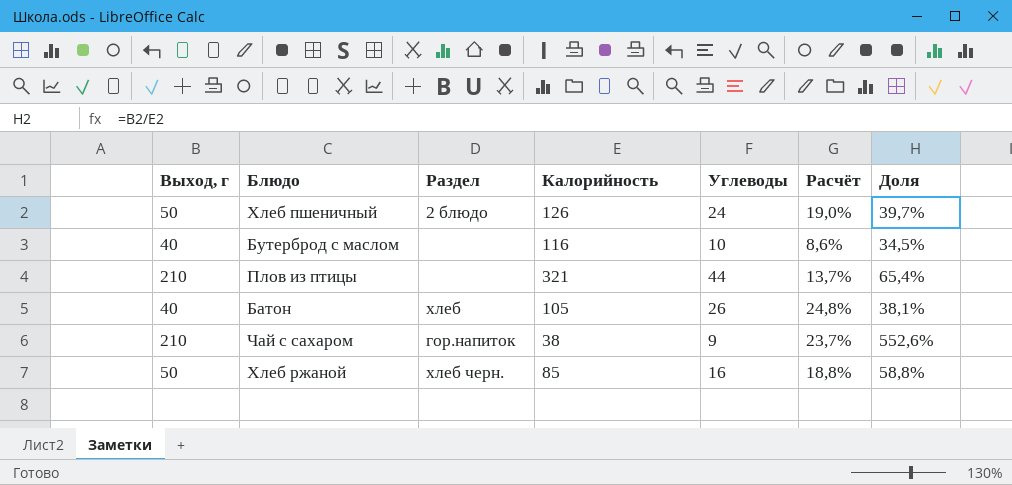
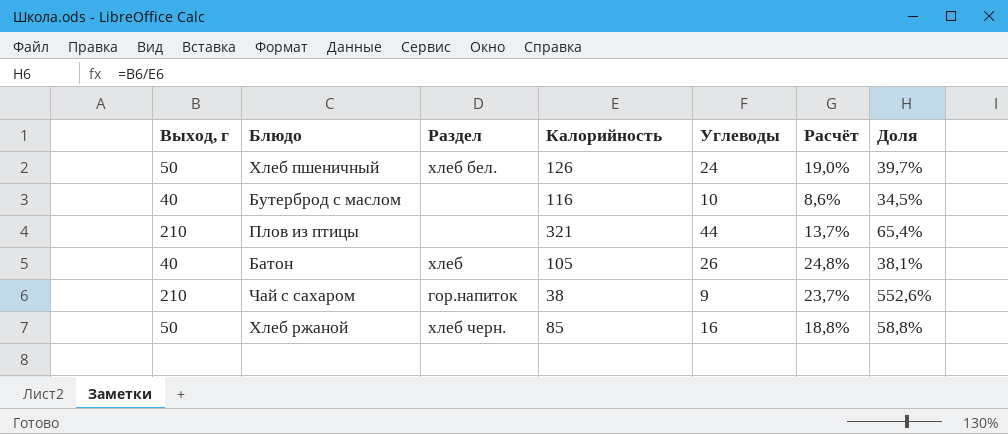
Хлеб пшеничный | Раздел: 2 блюдо -> хлеб бел.

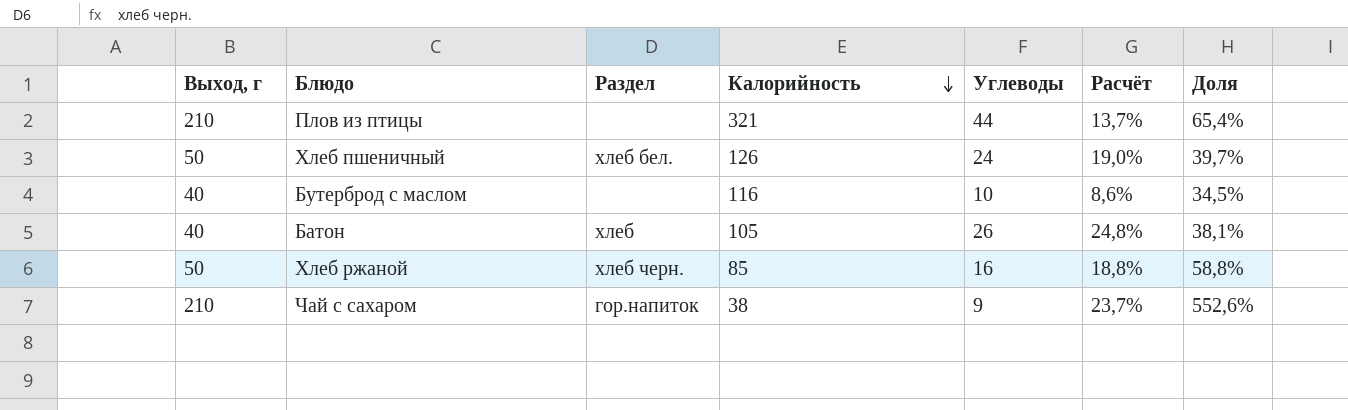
row order: none -> Калорийность descending

